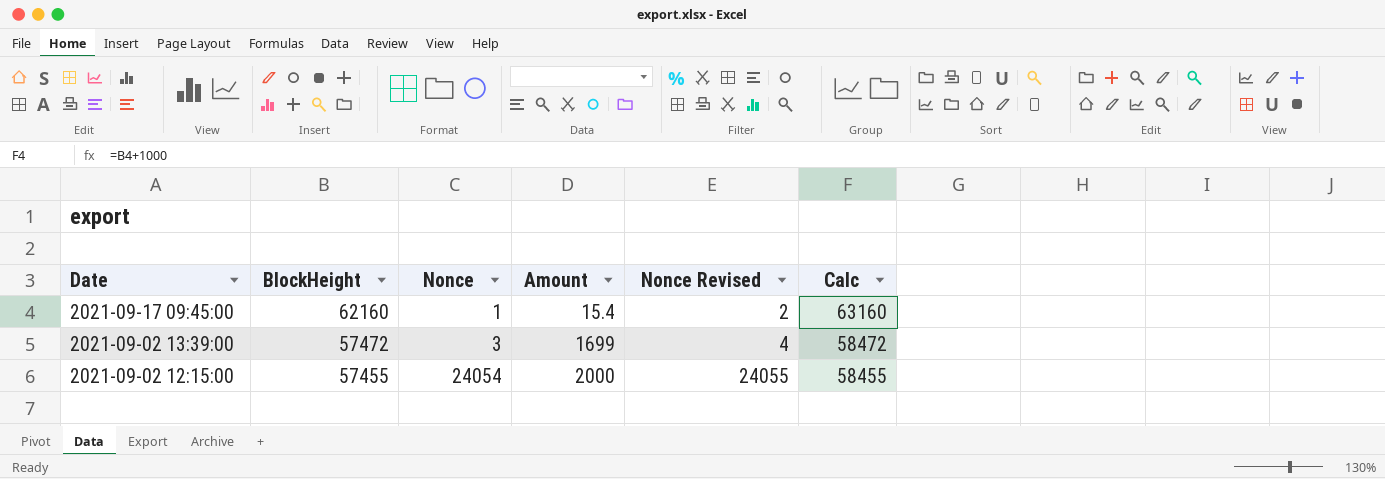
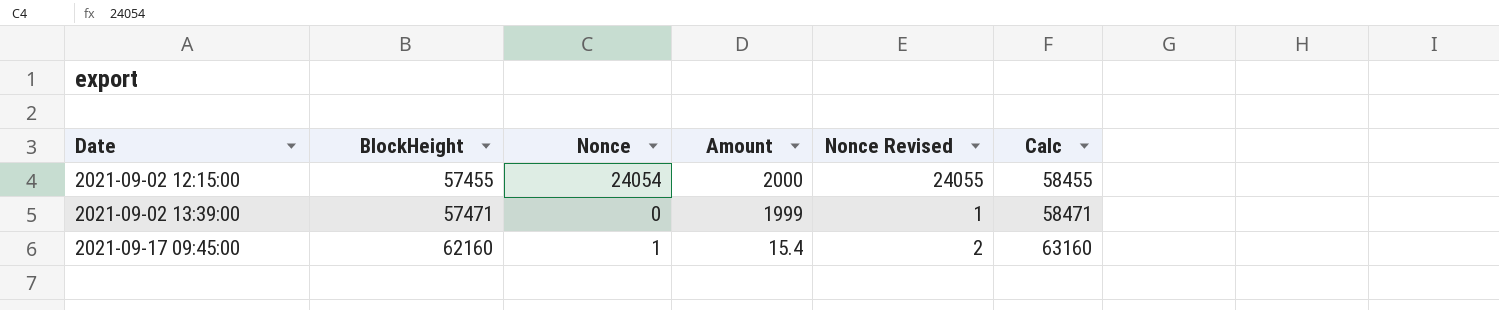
row order: Date descending -> Date ascending
2021-09-02 13:39:00 | BlockHeight: 57472 -> 57471
2021-09-02 13:39:00 | Nonce: 3 -> 0
2021-09-02 13:39:00 | Amount: 1699 -> 1999
2021-09-02 13:39:00 | Nonce Revised: 4 -> 1
2021-09-02 13:39:00 | Calc: 58472 -> 58471

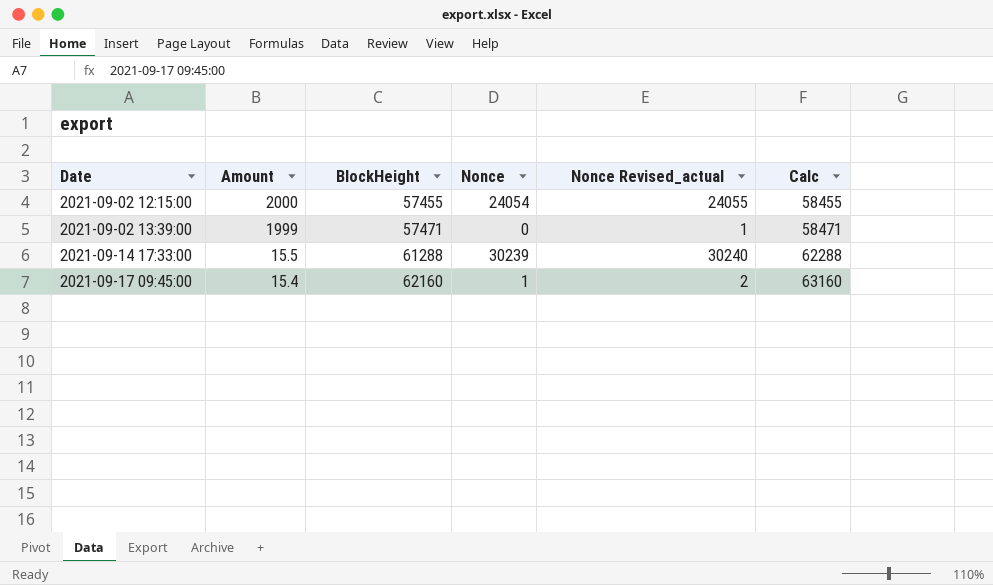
column Amount | position: 4 -> 2
column name: Nonce Revised -> Nonce Revised_actual
row 2021-09-14 17:33:00: none -> 15.5 | 61288 | 30239 | 30240 | 62288

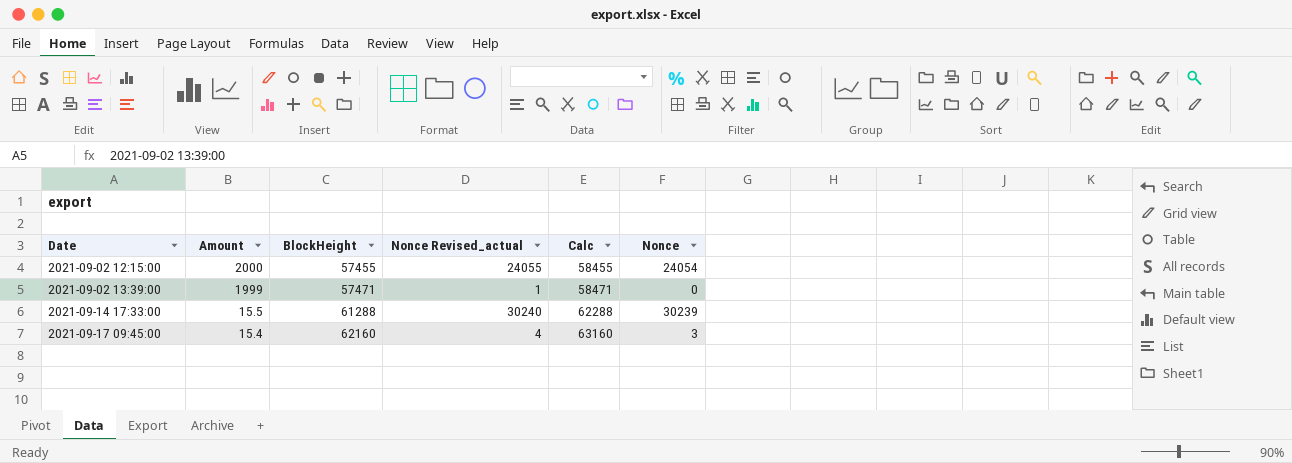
column Nonce | position: 4 -> 6
2021-09-17 09:45:00 | Nonce Revised_actual: 2 -> 4
2021-09-17 09:45:00 | Nonce: 1 -> 3

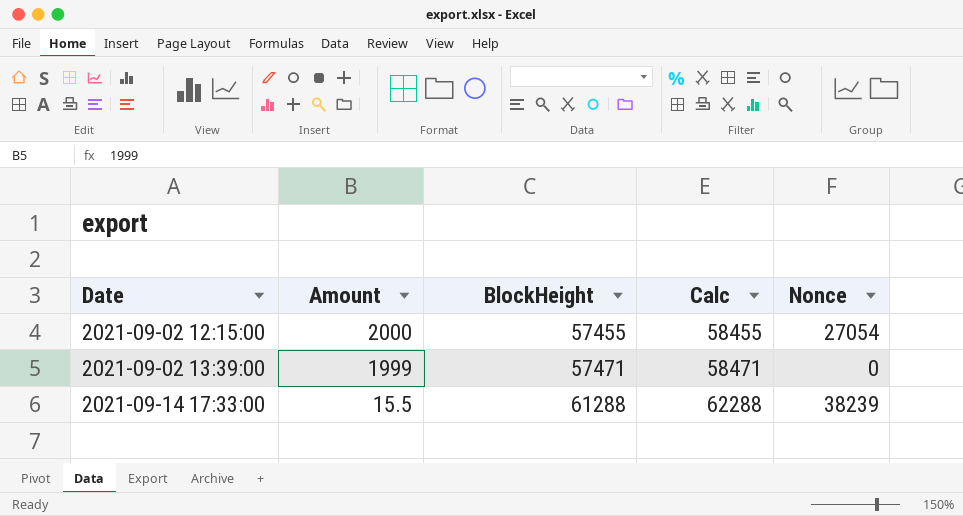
column Nonce Revised_actual | formula: [Nonce] + 1 -> none
row 2021-09-17 09:45:00: 15.4 | 62160 | 4 | 63160 | 3 -> none
2021-09-02 12:15:00 | Nonce: 24054 -> 27054
2021-09-14 17:33:00 | Nonce: 30239 -> 38239

